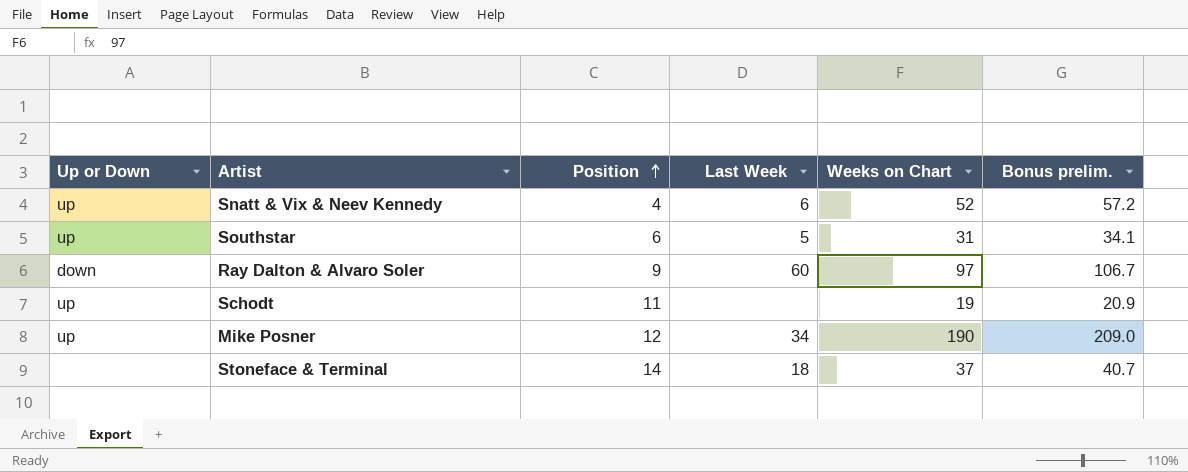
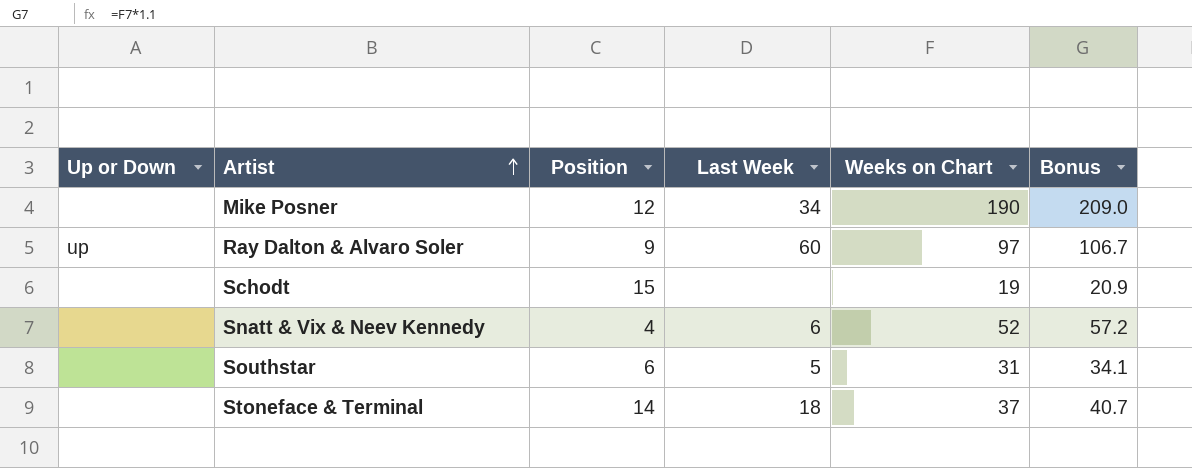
row order: Position ascending -> Artist ascending
column name: Bonus prelim. -> Bonus
Mike Posner | Up or Down: up -> none
Ray Dalton & Alvaro Soler | Up or Down: down -> up
Schodt | Up or Down: up -> none
Schodt | Position: 11 -> 15
Snatt & Vix & Neev Kennedy | Up or Down: up -> none
Southstar | Up or Down: up -> none

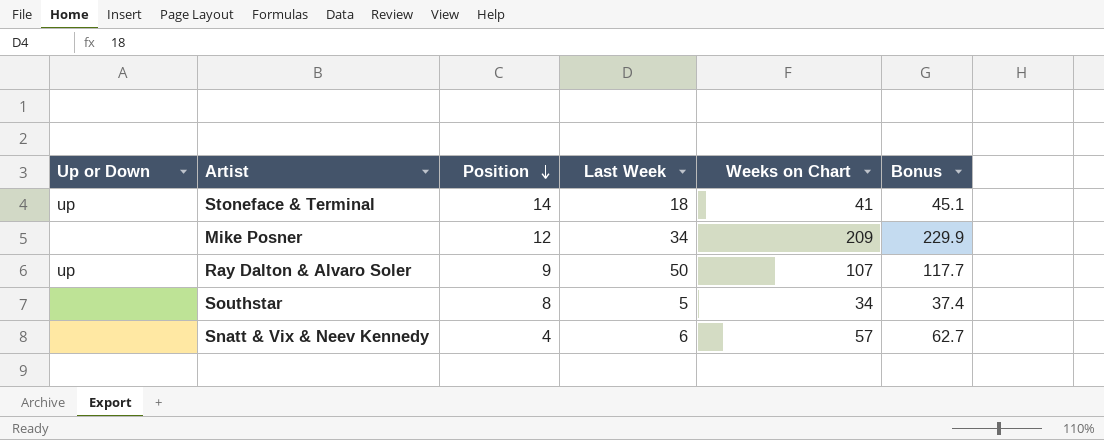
row order: Artist ascending -> Position descending
row Schodt: none | 15 | none | 19 | 20.9 -> none
Stoneface & Terminal | Up or Down: none -> up
Stoneface & Terminal | Weeks on Chart: 37 -> 41
Stoneface & Terminal | Bonus: 40.7 -> 45.1
Mike Posner | Weeks on Chart: 190 -> 209
Mike Posner | Bonus: 209.0 -> 229.9
Ray Dalton & Alvaro Soler | Last Week: 60 -> 50
Ray Dalton & Alvaro Soler | Weeks on Chart: 97 -> 107
Ray Dalton & Alvaro Soler | Bonus: 106.7 -> 117.7
Southstar | Position: 6 -> 8
Southstar | Weeks on Chart: 31 -> 34
Southstar | Bonus: 34.1 -> 37.4
Snatt & Vix & Neev Kennedy | Weeks on Chart: 52 -> 57
Snatt & Vix & Neev Kennedy | Bonus: 57.2 -> 62.7

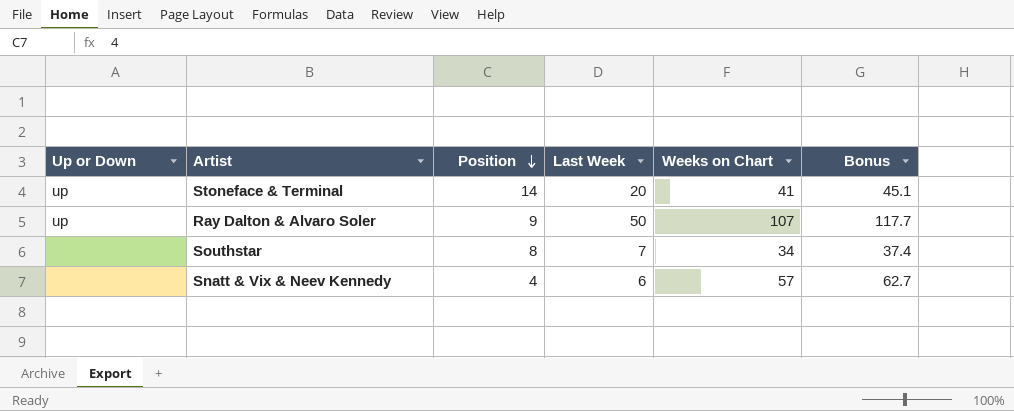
row Mike Posner: none | 12 | 34 | 209 | 229.9 -> none
Stoneface & Terminal | Last Week: 18 -> 20
Southstar | Last Week: 5 -> 7

